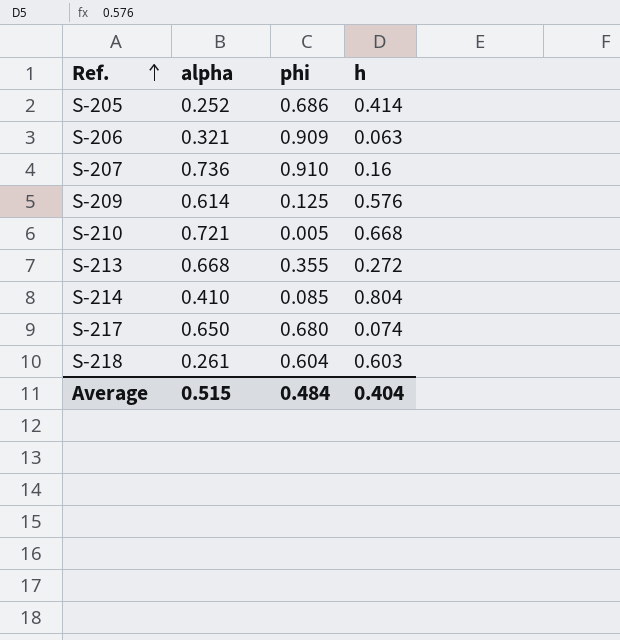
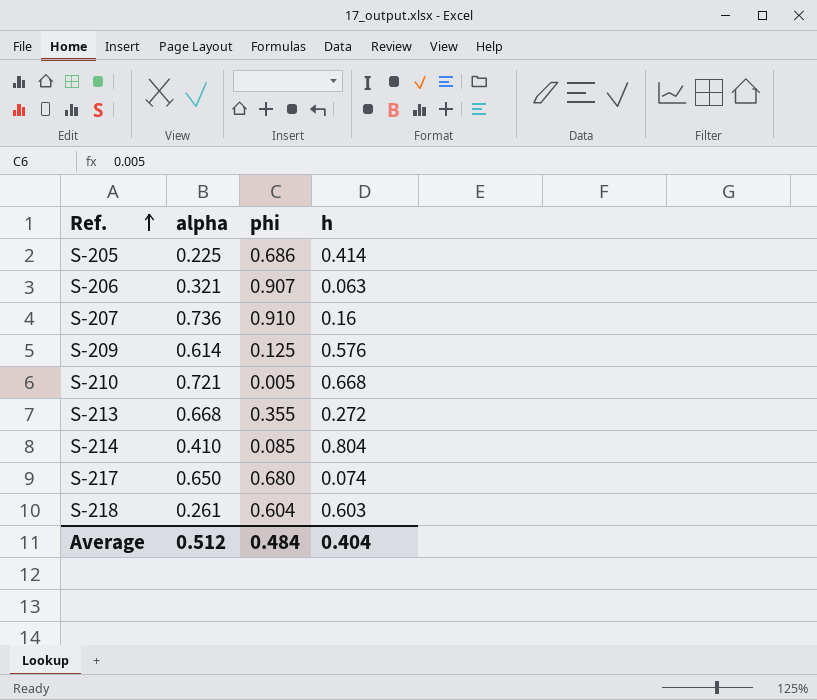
S-205 | alpha: 0.252 -> 0.225
S-206 | phi: 0.909 -> 0.907
Average | alpha: 0.515 -> 0.512

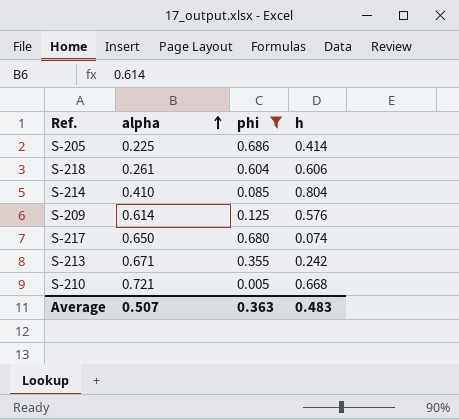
filter: none -> phi <= 0.686
row order: Ref. ascending -> alpha ascending
S-218 | h: 0.603 -> 0.606
S-213 | alpha: 0.668 -> 0.671
S-213 | h: 0.272 -> 0.242
Average | alpha: 0.512 -> 0.507
Average | phi: 0.484 -> 0.363
Average | h: 0.404 -> 0.483

